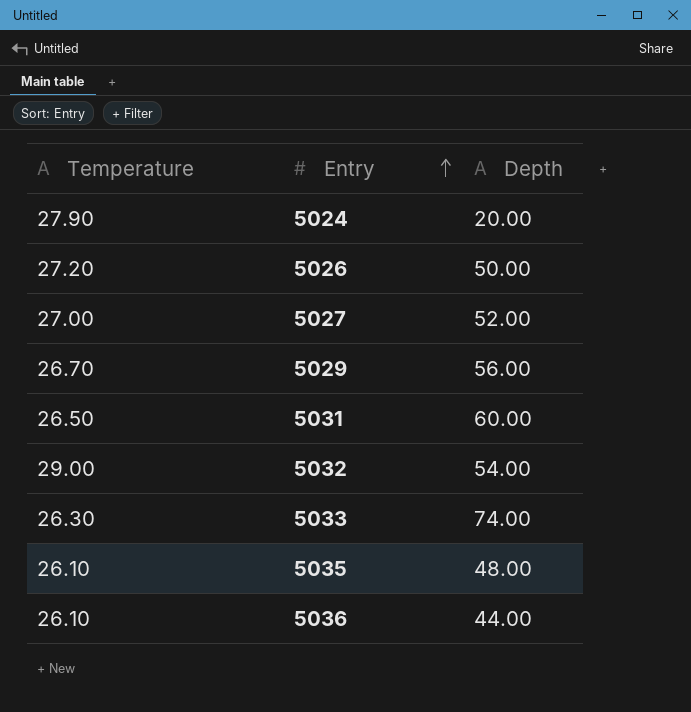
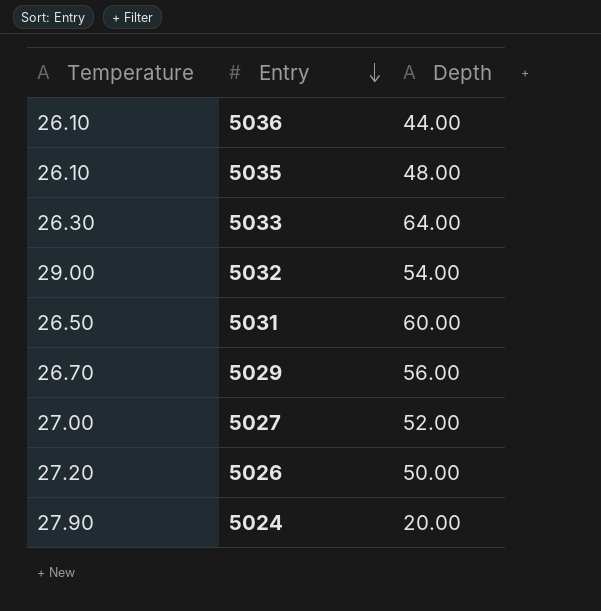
row order: Entry ascending -> Entry descending
5033 | Depth: 74.00 -> 64.00

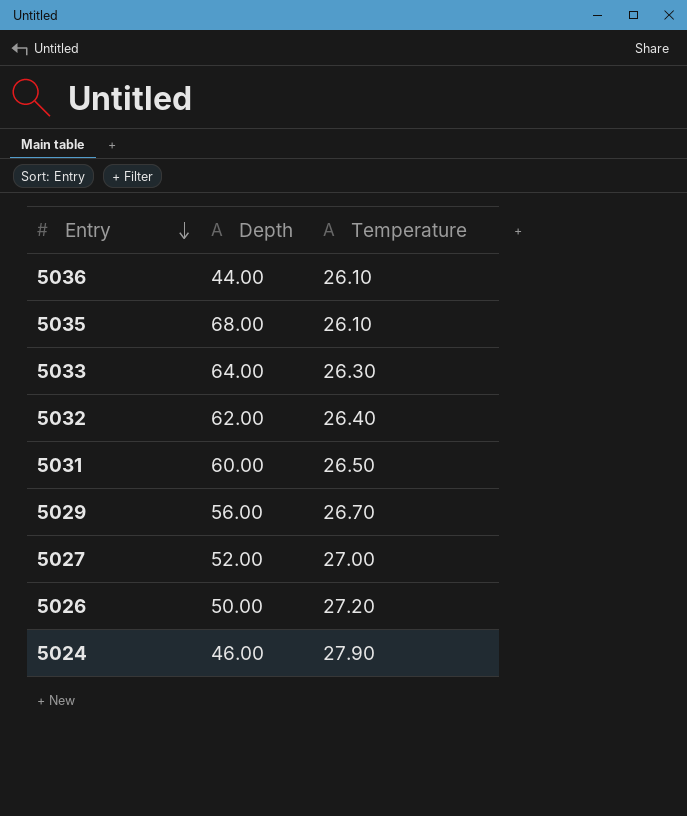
column Temperature | position: 1 -> 3
5035 | Depth: 48.00 -> 68.00
5032 | Depth: 54.00 -> 62.00
5032 | Temperature: 29.00 -> 26.40
5024 | Depth: 20.00 -> 46.00

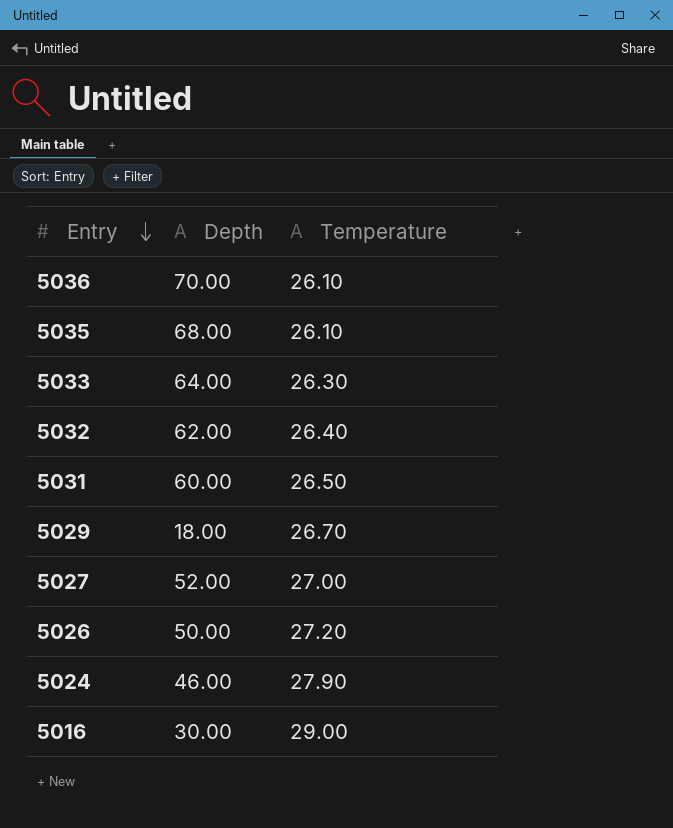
5036 | Depth: 44.00 -> 70.00
5029 | Depth: 56.00 -> 18.00
row 5016: none -> 30.00 | 29.00

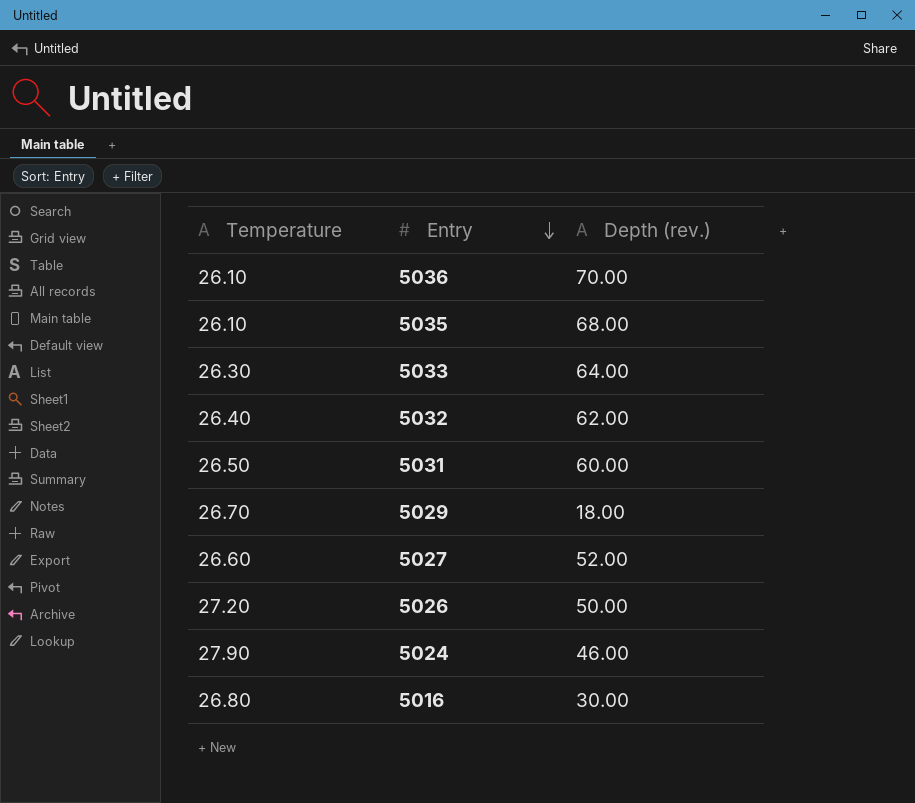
column Temperature | position: 3 -> 1
column name: Depth -> Depth (rev.)
5027 | Temperature: 27.00 -> 26.60
5016 | Temperature: 29.00 -> 26.80

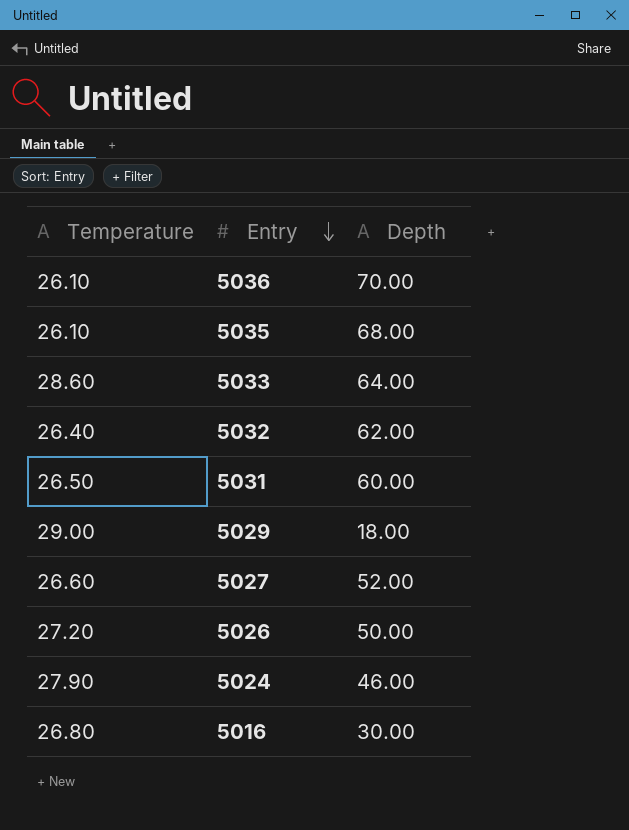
column name: Depth (rev.) -> Depth
5033 | Temperature: 26.30 -> 28.60
5029 | Temperature: 26.70 -> 29.00

